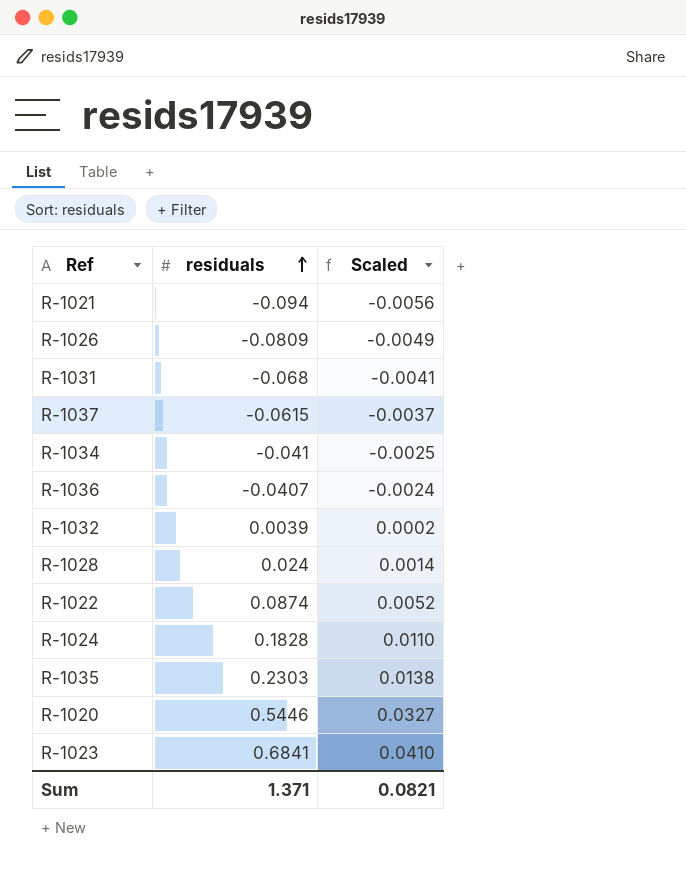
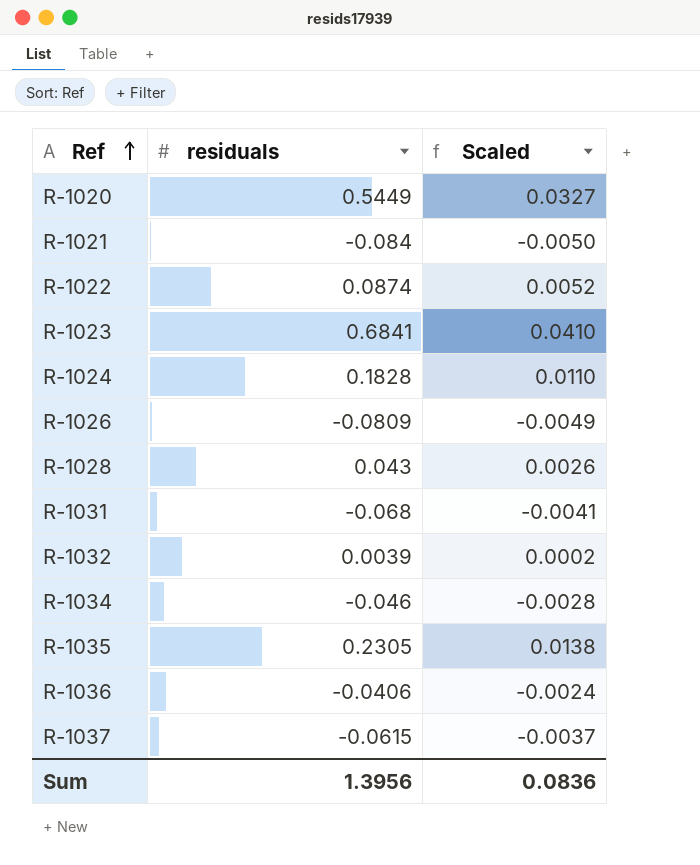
row order: residuals ascending -> Ref ascending
R-1020 | residuals: 0.5446 -> 0.5449
R-1021 | residuals: -0.094 -> -0.084
R-1021 | Scaled: -0.0056 -> -0.0050
R-1028 | residuals: 0.024 -> 0.043
R-1028 | Scaled: 0.0014 -> 0.0026
R-1034 | residuals: -0.041 -> -0.046
R-1034 | Scaled: -0.0025 -> -0.0028
R-1035 | residuals: 0.2303 -> 0.2305
R-1036 | residuals: -0.0407 -> -0.0406
Sum | residuals: 1.371 -> 1.3956
Sum | Scaled: 0.0821 -> 0.0836

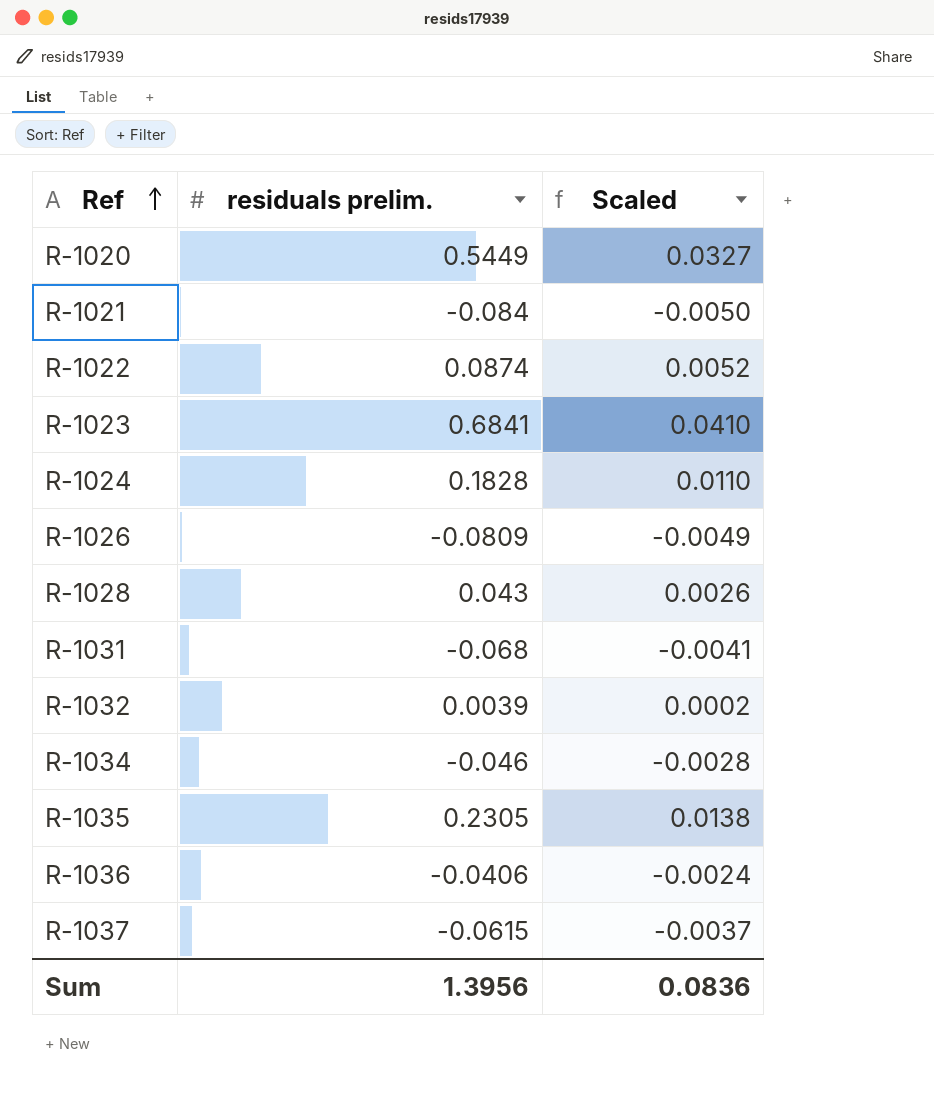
column name: residuals -> residuals prelim.

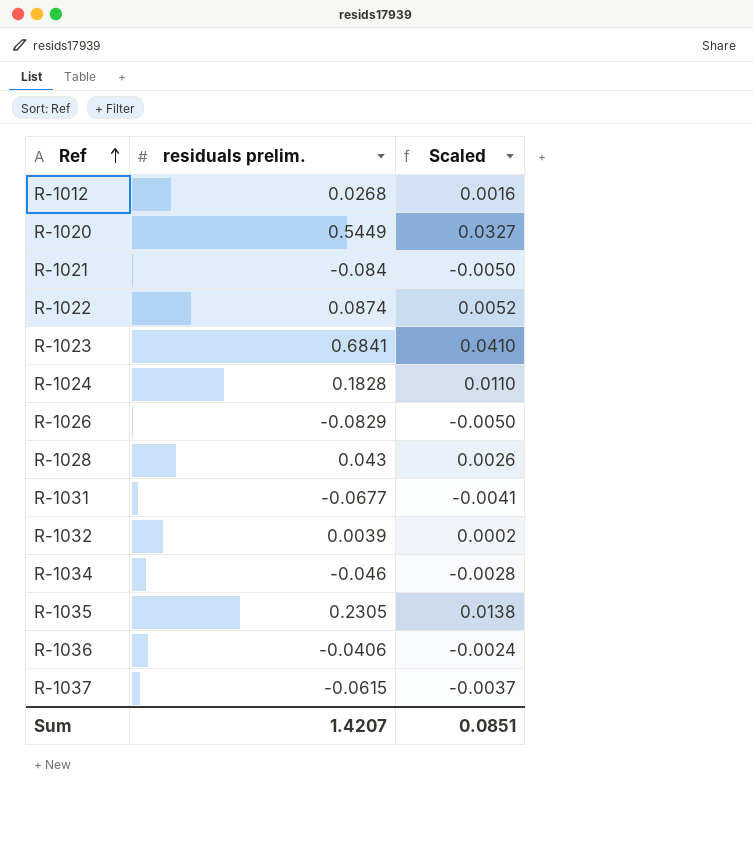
row R-1012: none -> 0.0268 | 0.0016
R-1026 | residuals prelim.: -0.0809 -> -0.0829
R-1026 | Scaled: -0.0049 -> -0.0050
R-1031 | residuals prelim.: -0.068 -> -0.0677
Sum | residuals prelim.: 1.3956 -> 1.4207
Sum | Scaled: 0.0836 -> 0.0851

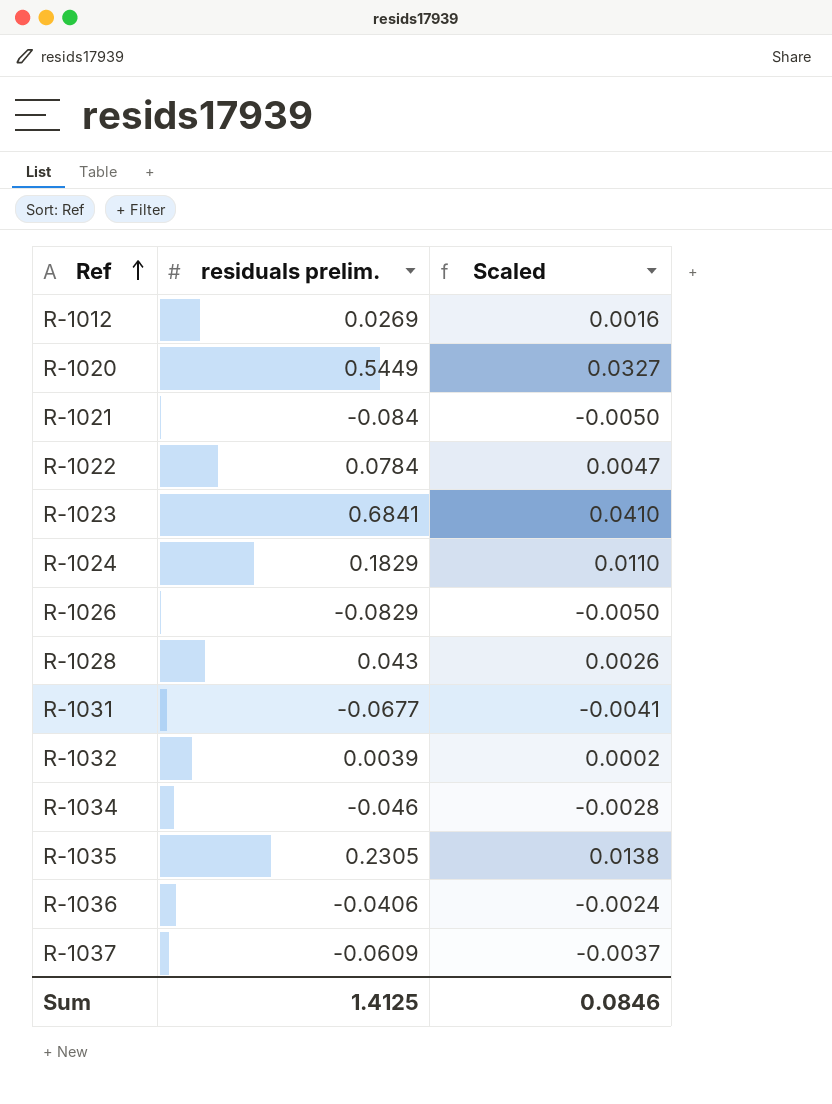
R-1012 | residuals prelim.: 0.0268 -> 0.0269
R-1022 | residuals prelim.: 0.0874 -> 0.0784
R-1022 | Scaled: 0.0052 -> 0.0047
R-1024 | residuals prelim.: 0.1828 -> 0.1829
R-1037 | residuals prelim.: -0.0615 -> -0.0609
Sum | residuals prelim.: 1.4207 -> 1.4125
Sum | Scaled: 0.0851 -> 0.0846

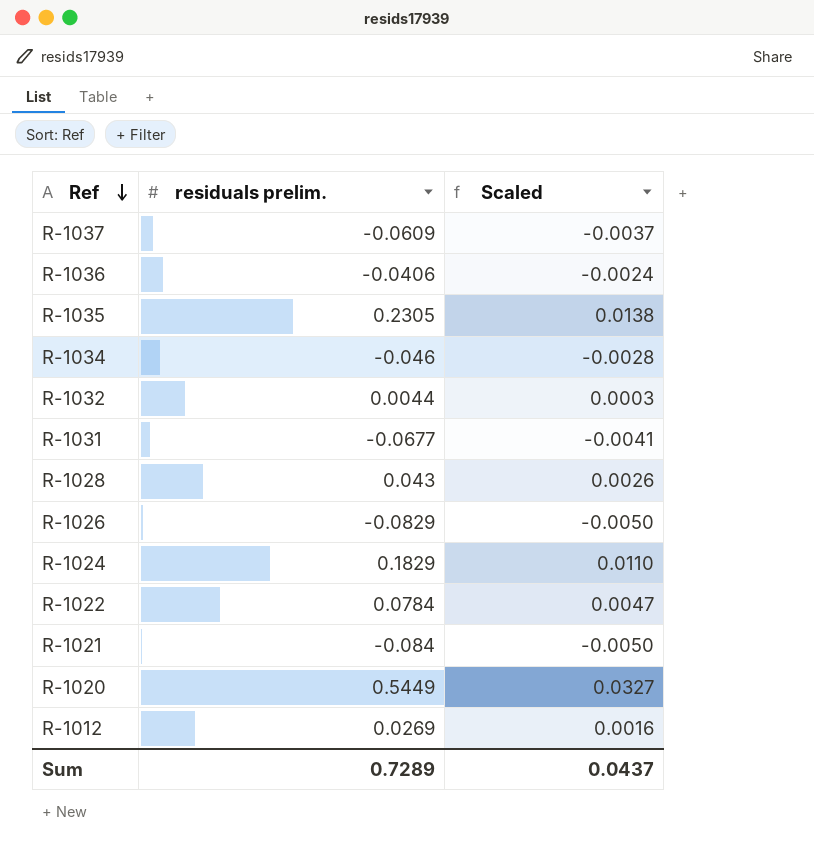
row order: Ref ascending -> Ref descending
row R-1023: 0.6841 | 0.0410 -> none
R-1032 | residuals prelim.: 0.0039 -> 0.0044
R-1032 | Scaled: 0.0002 -> 0.0003
Sum | residuals prelim.: 1.4125 -> 0.7289
Sum | Scaled: 0.0846 -> 0.0437

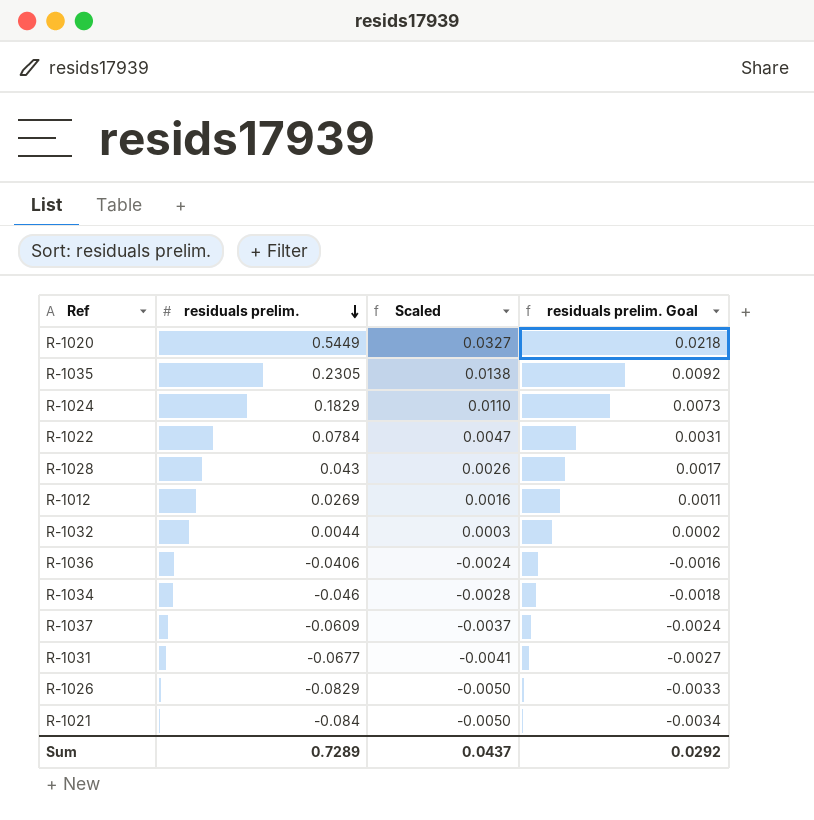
row order: Ref descending -> residuals prelim. descending
column residuals prelim. Goal | formula: none -> [residuals prelim.] * 0.04

